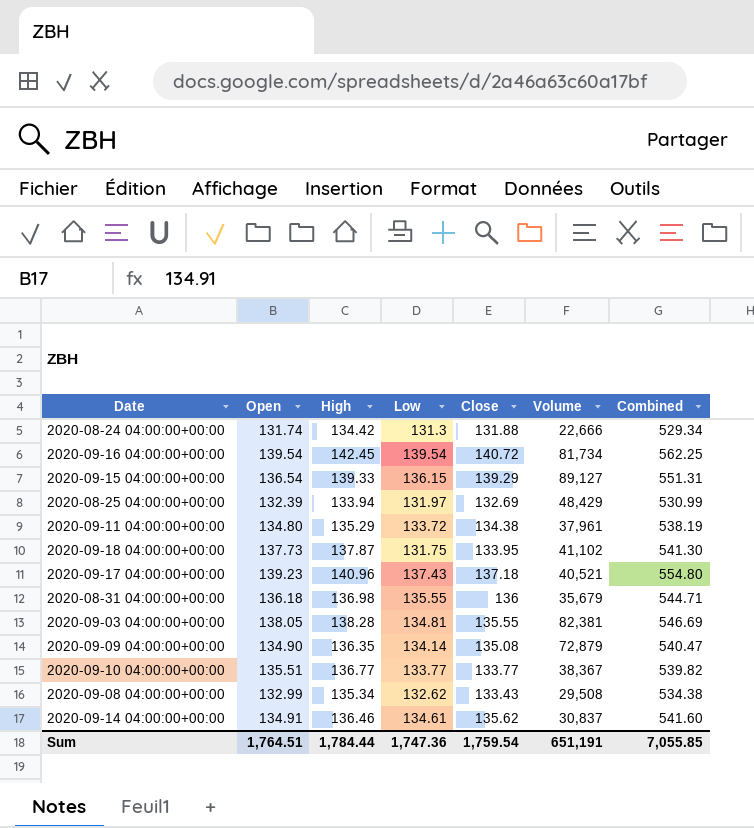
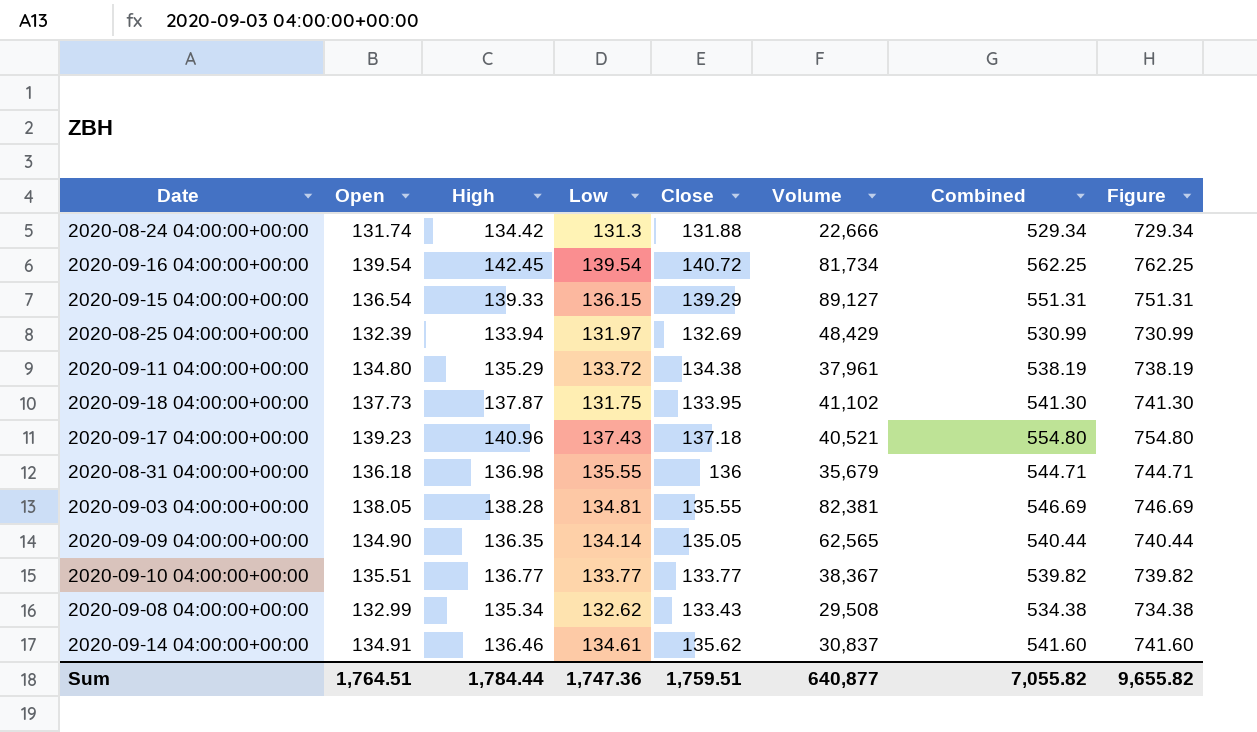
column Figure | formula: none -> [Combined] + 200
2020-09-09 04:00:00+00:00 | Close: 135.08 -> 135.05
2020-09-09 04:00:00+00:00 | Volume: 72,879 -> 62,565
2020-09-09 04:00:00+00:00 | Combined: 540.47 -> 540.44
Sum | Close: 1,759.54 -> 1,759.51
Sum | Volume: 651,191 -> 640,877
Sum | Combined: 7,055.85 -> 7,055.82

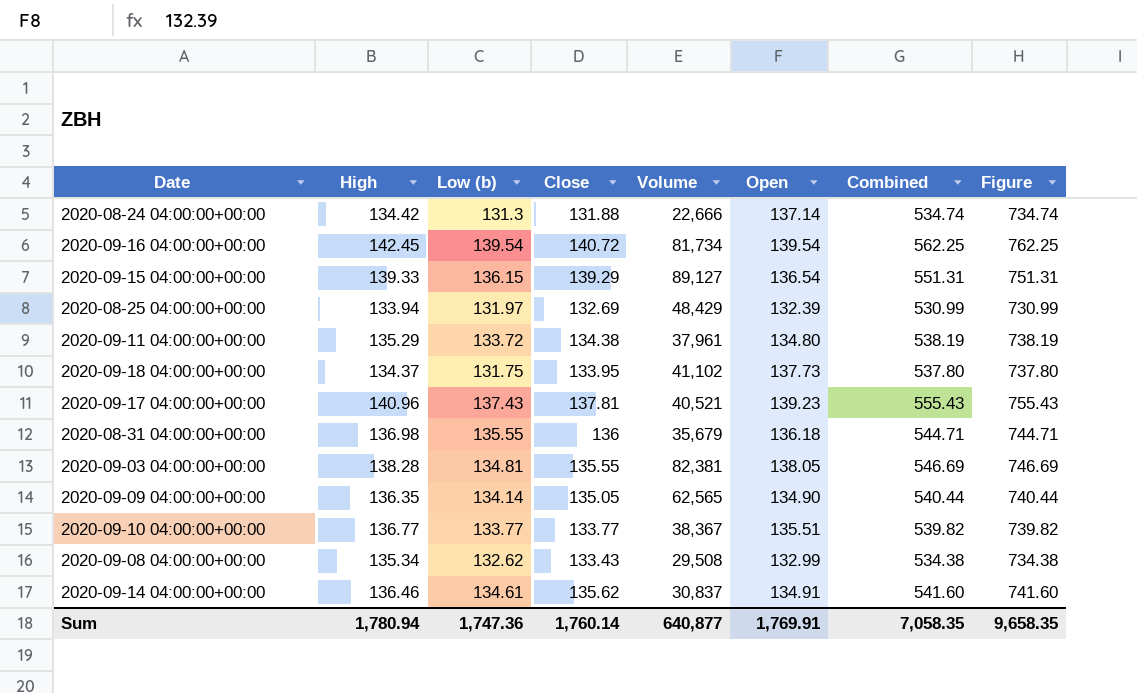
column name: Low -> Low (b)
column Open | position: 2 -> 6
2020-08-24 04:00:00+00:00 | Open: 131.74 -> 137.14
2020-08-24 04:00:00+00:00 | Combined: 529.34 -> 534.74
2020-08-24 04:00:00+00:00 | Figure: 729.34 -> 734.74
2020-09-18 04:00:00+00:00 | High: 137.87 -> 134.37
2020-09-18 04:00:00+00:00 | Combined: 541.30 -> 537.80
2020-09-18 04:00:00+00:00 | Figure: 741.30 -> 737.80
2020-09-17 04:00:00+00:00 | Close: 137.18 -> 137.81
2020-09-17 04:00:00+00:00 | Combined: 554.80 -> 555.43
2020-09-17 04:00:00+00:00 | Figure: 754.80 -> 755.43
Sum | High: 1,784.44 -> 1,780.94
Sum | Close: 1,759.51 -> 1,760.14
Sum | Open: 1,764.51 -> 1,769.91
Sum | Combined: 7,055.82 -> 7,058.35
Sum | Figure: 9,655.82 -> 9,658.35

